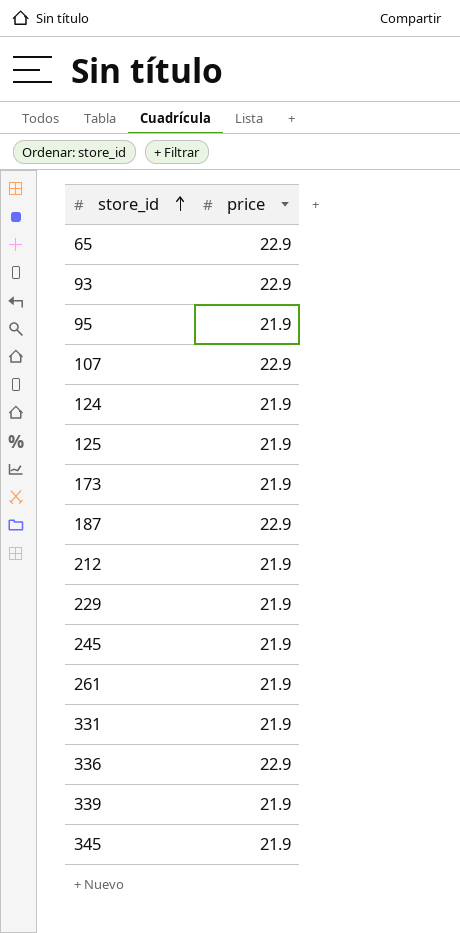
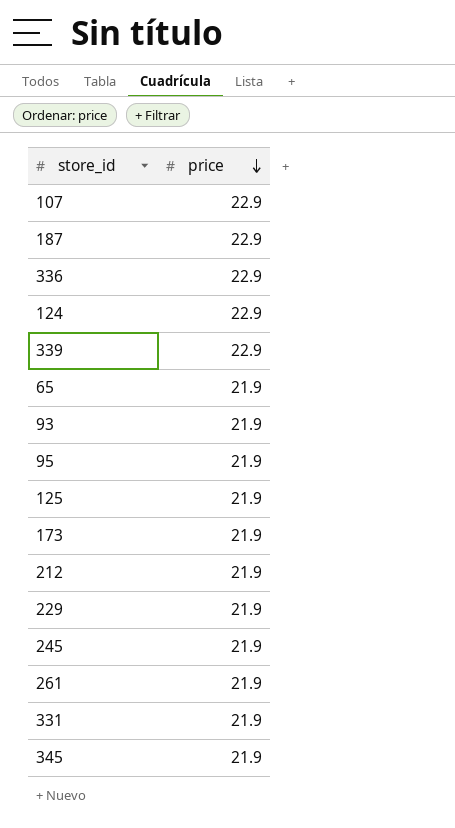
row order: store_id ascending -> price descending
124 | price: 21.9 -> 22.9
339 | price: 21.9 -> 22.9
65 | price: 22.9 -> 21.9
93 | price: 22.9 -> 21.9

